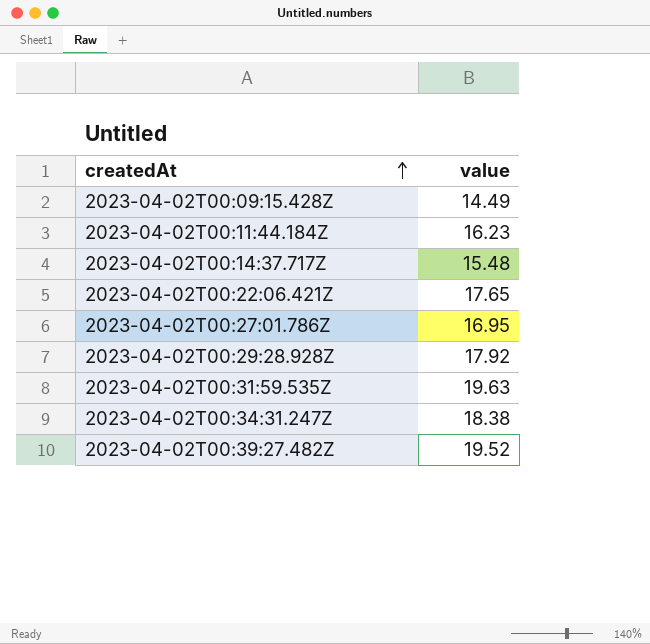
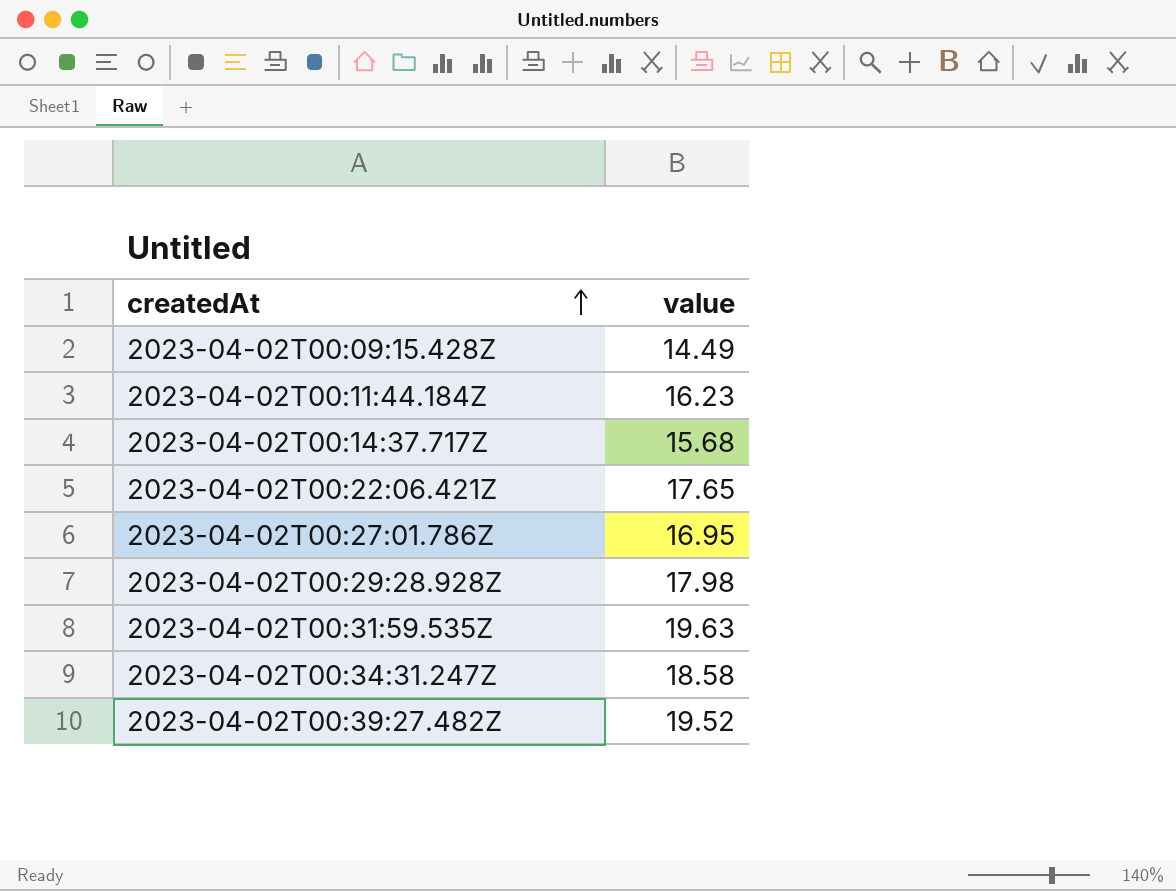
2023-04-02T00:14:37.717Z | value: 15.48 -> 15.68
2023-04-02T00:29:28.928Z | value: 17.92 -> 17.98
2023-04-02T00:34:31.247Z | value: 18.38 -> 18.58

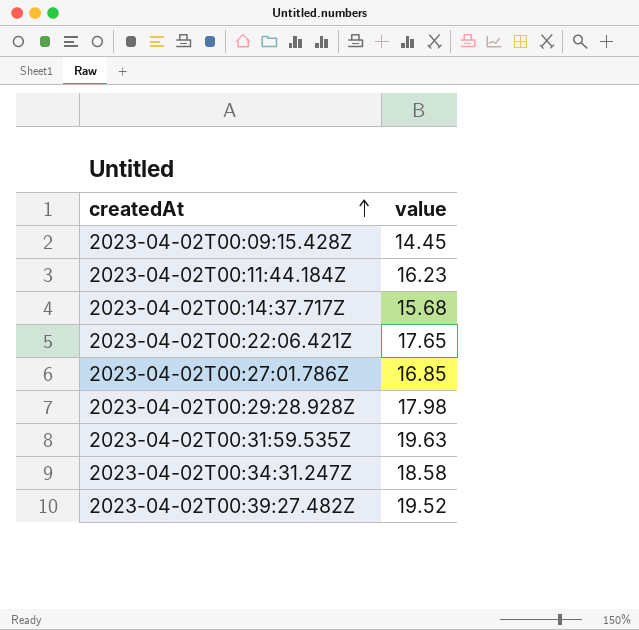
2023-04-02T00:09:15.428Z | value: 14.49 -> 14.45
2023-04-02T00:27:01.786Z | value: 16.95 -> 16.85

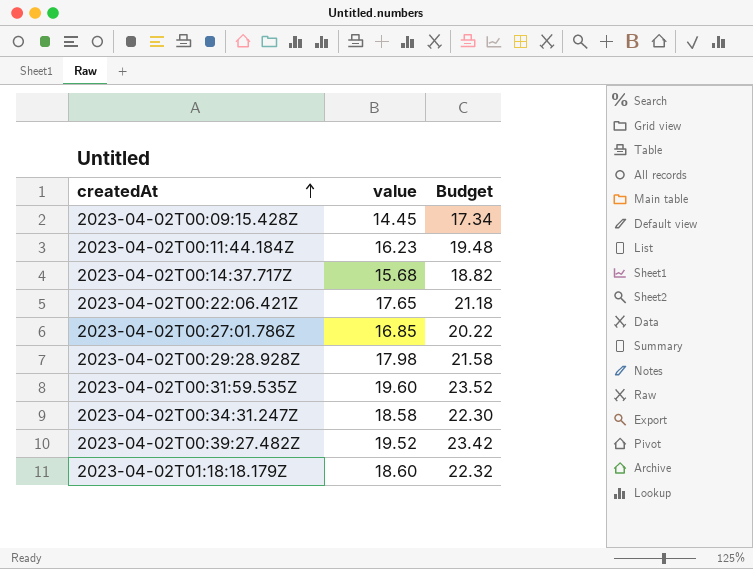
column Budget | formula: none -> [value] * 1.2
2023-04-02T00:31:59.535Z | value: 19.63 -> 19.60
row 2023-04-02T01:18:18.179Z: none -> 18.60 | 22.32

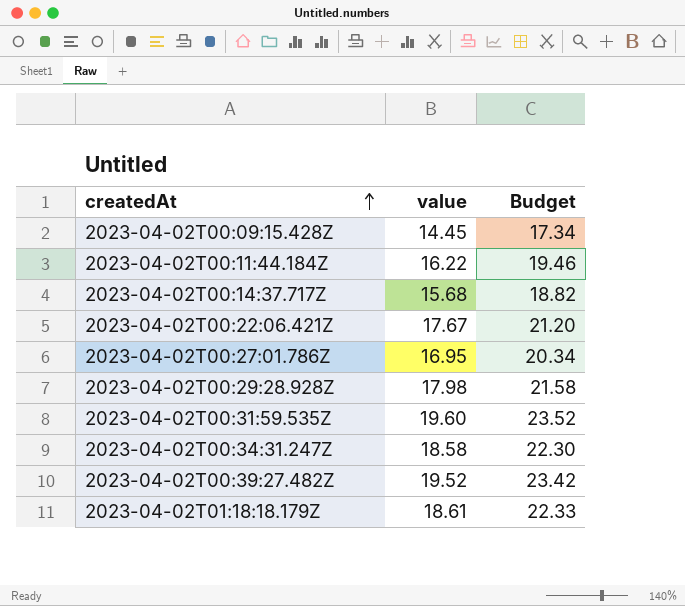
2023-04-02T00:11:44.184Z | value: 16.23 -> 16.22
2023-04-02T00:11:44.184Z | Budget: 19.48 -> 19.46
2023-04-02T00:22:06.421Z | value: 17.65 -> 17.67
2023-04-02T00:22:06.421Z | Budget: 21.18 -> 21.20
2023-04-02T00:27:01.786Z | value: 16.85 -> 16.95
2023-04-02T00:27:01.786Z | Budget: 20.22 -> 20.34
2023-04-02T01:18:18.179Z | value: 18.60 -> 18.61
2023-04-02T01:18:18.179Z | Budget: 22.32 -> 22.33

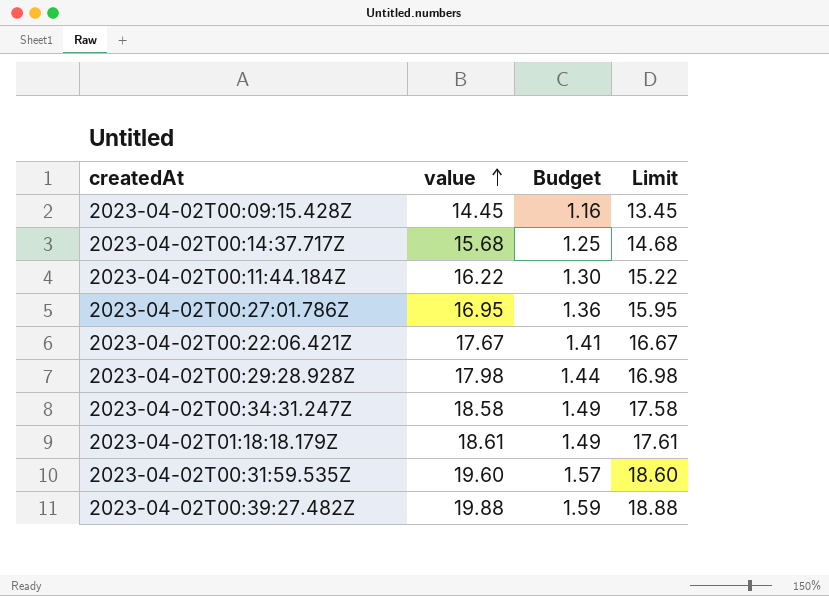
row order: createdAt ascending -> value ascending
column Budget | formula: [value] * 1.2 -> [value] * 0.08
column Limit | formula: none -> [value] - 1
2023-04-02T00:39:27.482Z | value: 19.52 -> 19.88

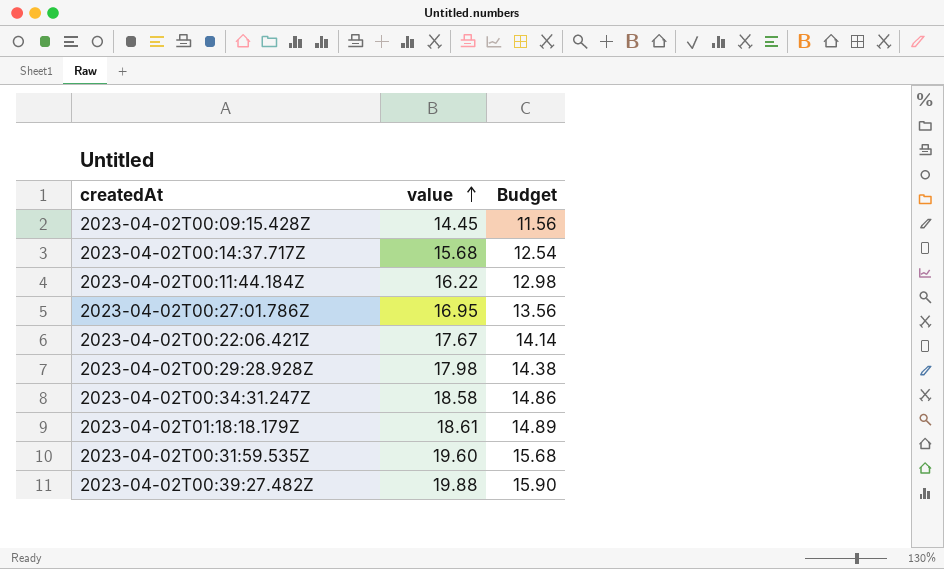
column Limit | formula: [value] - 1 -> none
column Budget | formula: [value] * 0.08 -> [value] * 0.8

